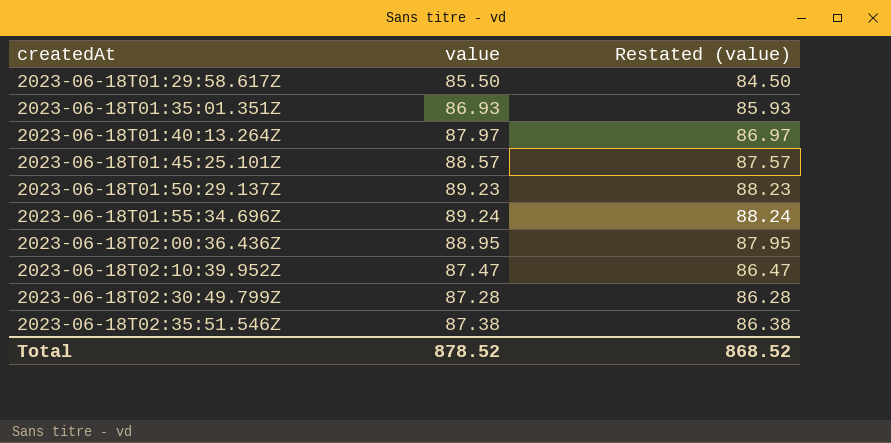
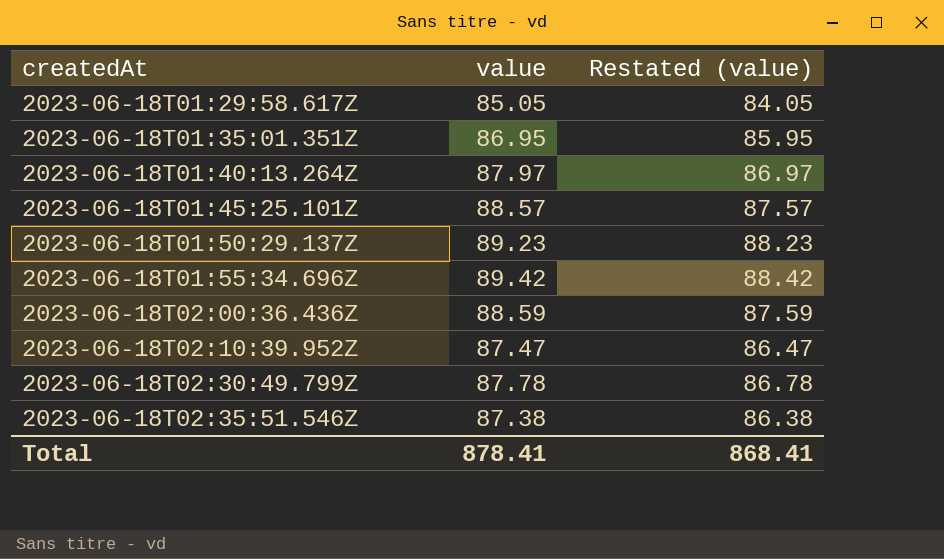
2023-06-18T01:29:58.617Z | value: 85.50 -> 85.05
2023-06-18T01:29:58.617Z | Restated (value): 84.50 -> 84.05
2023-06-18T01:35:01.351Z | value: 86.93 -> 86.95
2023-06-18T01:35:01.351Z | Restated (value): 85.93 -> 85.95
2023-06-18T01:55:34.696Z | value: 89.24 -> 89.42
2023-06-18T01:55:34.696Z | Restated (value): 88.24 -> 88.42
2023-06-18T02:00:36.436Z | value: 88.95 -> 88.59
2023-06-18T02:00:36.436Z | Restated (value): 87.95 -> 87.59
2023-06-18T02:30:49.799Z | value: 87.28 -> 87.78
2023-06-18T02:30:49.799Z | Restated (value): 86.28 -> 86.78
Total | value: 878.52 -> 878.41
Total | Restated (value): 868.52 -> 868.41

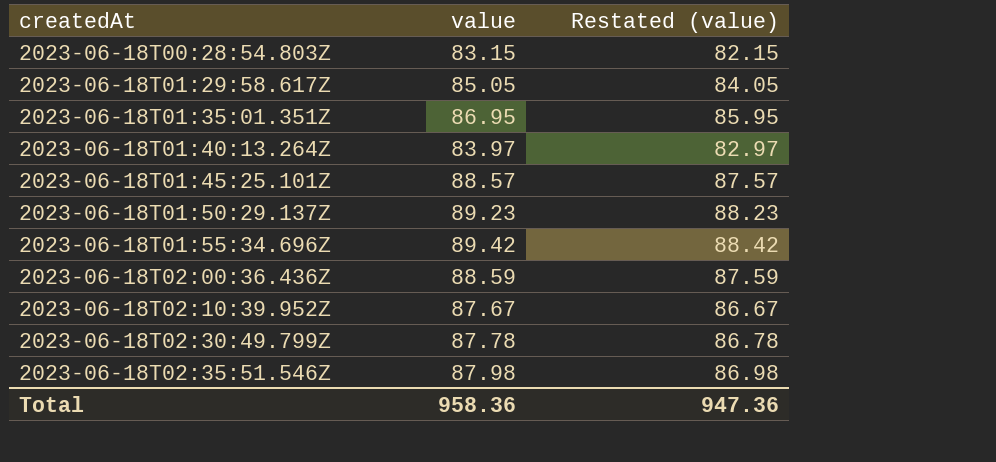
row 2023-06-18T00:28:54.803Z: none -> 83.15 | 82.15
2023-06-18T01:40:13.264Z | value: 87.97 -> 83.97
2023-06-18T01:40:13.264Z | Restated (value): 86.97 -> 82.97
2023-06-18T02:10:39.952Z | value: 87.47 -> 87.67
2023-06-18T02:10:39.952Z | Restated (value): 86.47 -> 86.67
2023-06-18T02:35:51.546Z | value: 87.38 -> 87.98
2023-06-18T02:35:51.546Z | Restated (value): 86.38 -> 86.98
Total | value: 878.41 -> 958.36
Total | Restated (value): 868.41 -> 947.36

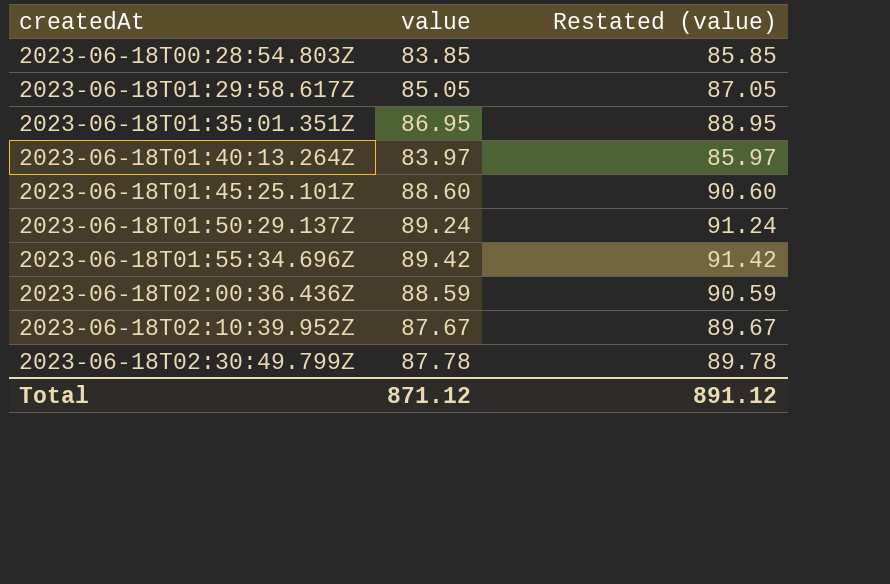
column Restated (value) | formula: [value] - 1 -> [value] + 2
row 2023-06-18T02:35:51.546Z: 87.98 | 86.98 -> none
2023-06-18T00:28:54.803Z | value: 83.15 -> 83.85
2023-06-18T01:45:25.101Z | value: 88.57 -> 88.60
2023-06-18T01:50:29.137Z | value: 89.23 -> 89.24
Total | value: 958.36 -> 871.12
Total | Restated (value): 947.36 -> 891.12

